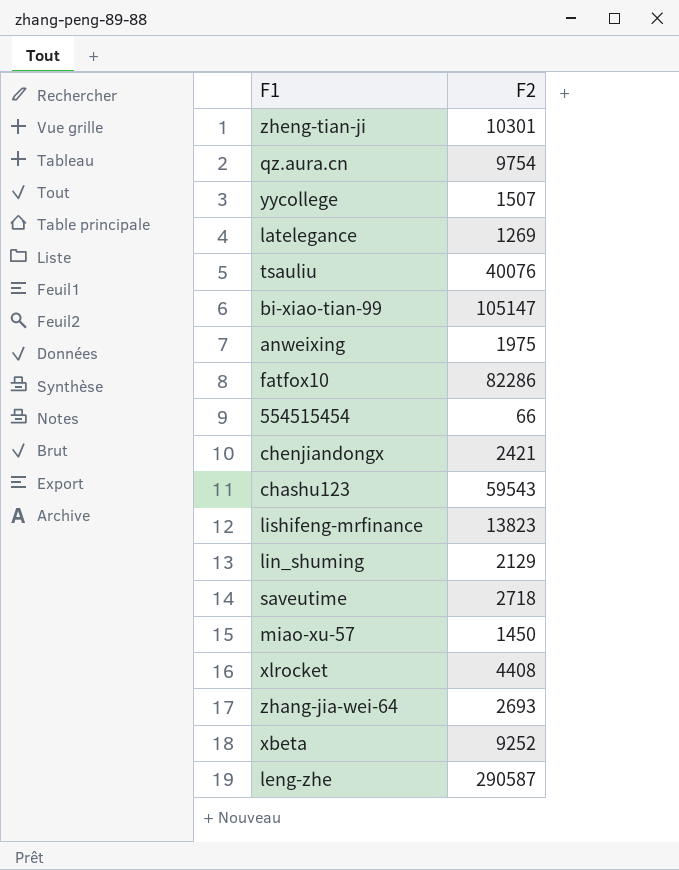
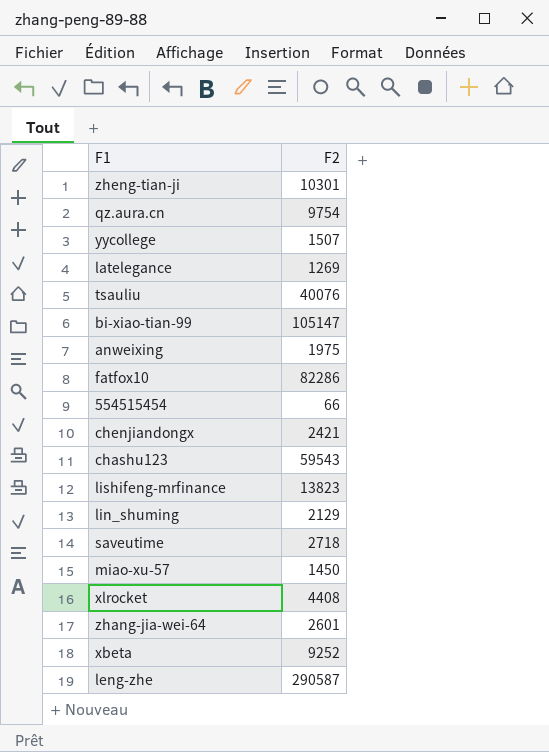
zhang-jia-wei-64 | F2: 2693 -> 2601

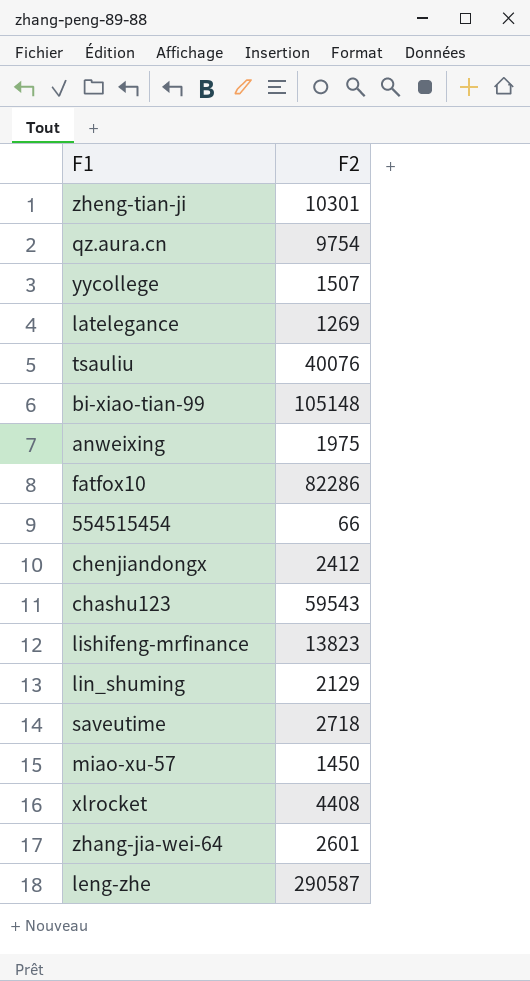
row xbeta: 9252 -> none
bi-xiao-tian-99 | F2: 105147 -> 105148
chenjiandongx | F2: 2421 -> 2412

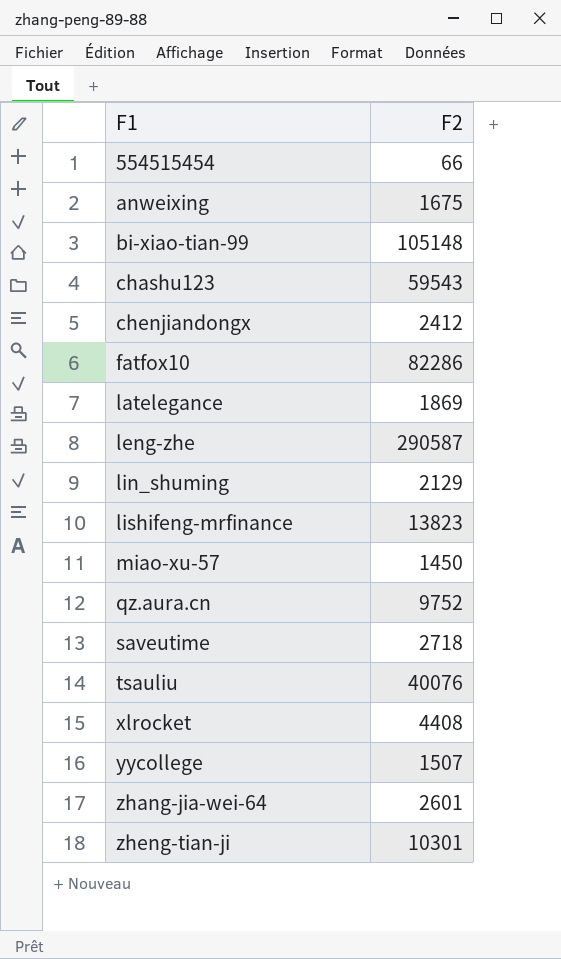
row order: none -> F1 ascending
anweixing | F2: 1975 -> 1675
latelegance | F2: 1269 -> 1869
qz.aura.cn | F2: 9754 -> 9752

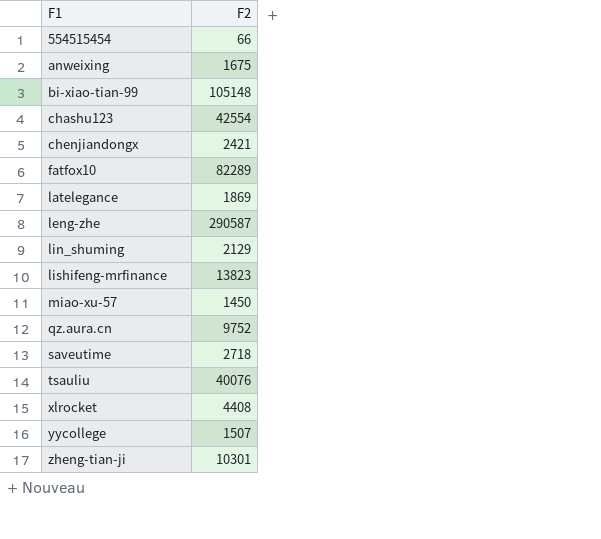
row zhang-jia-wei-64: 2601 -> none
chashu123 | F2: 59543 -> 42554
chenjiandongx | F2: 2412 -> 2421
fatfox10 | F2: 82286 -> 82289

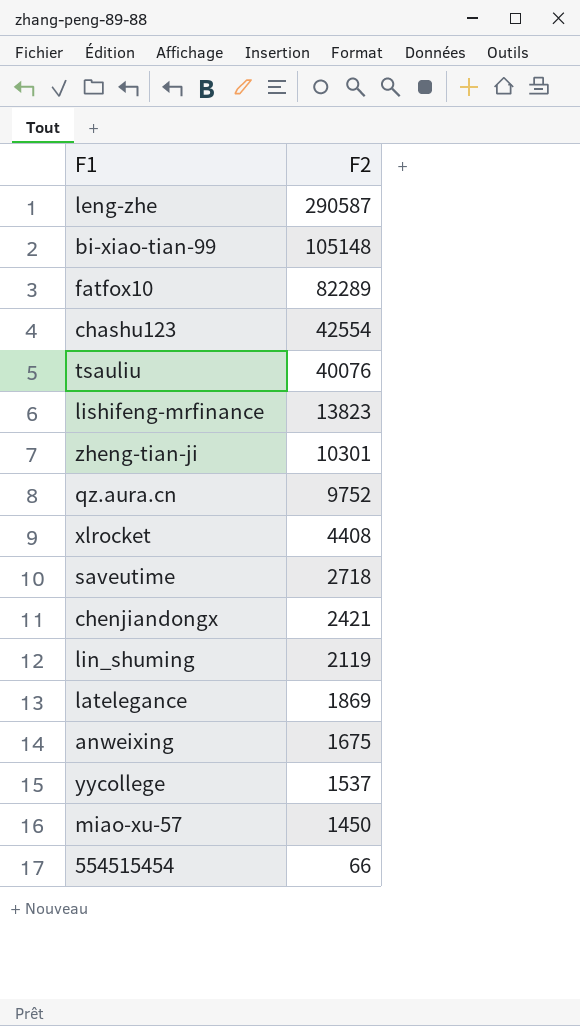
row order: F1 ascending -> F2 descending
lin_shuming | F2: 2129 -> 2119
yycollege | F2: 1507 -> 1537

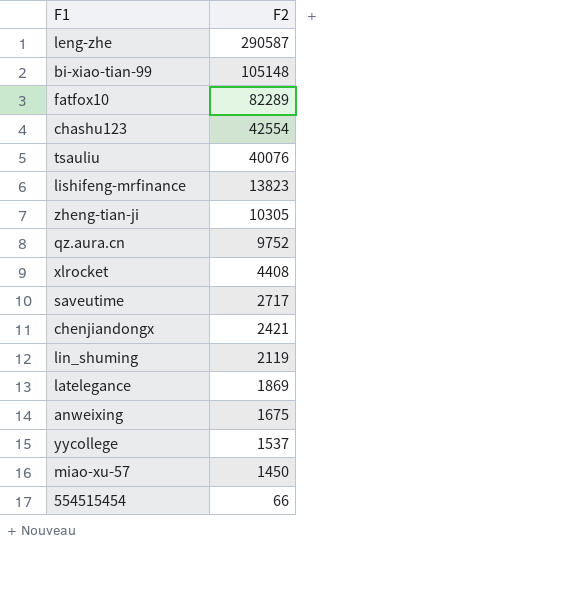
zheng-tian-ji | F2: 10301 -> 10305
saveutime | F2: 2718 -> 2717

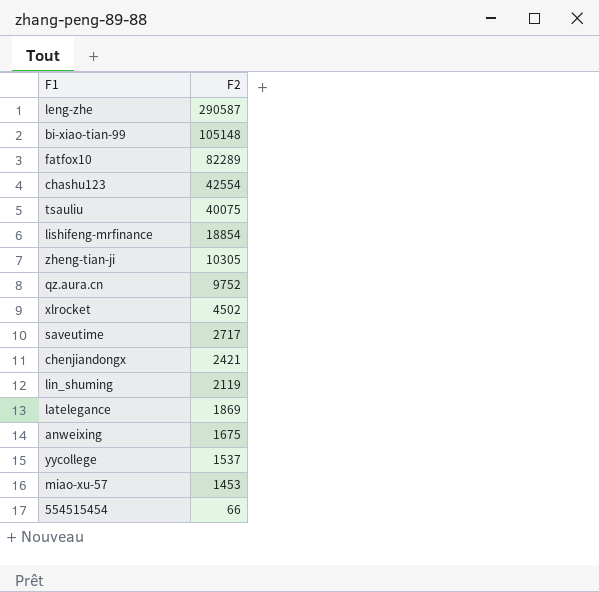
tsauliu | F2: 40076 -> 40075
lishifeng-mrfinance | F2: 13823 -> 18854
xlrocket | F2: 4408 -> 4502
miao-xu-57 | F2: 1450 -> 1453

